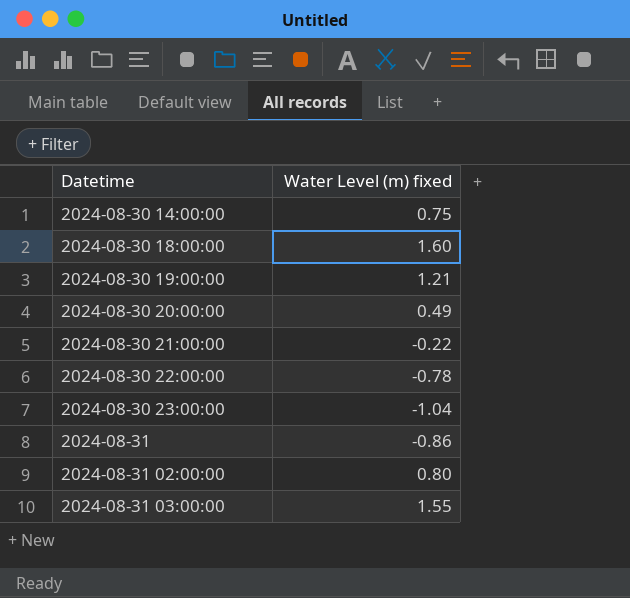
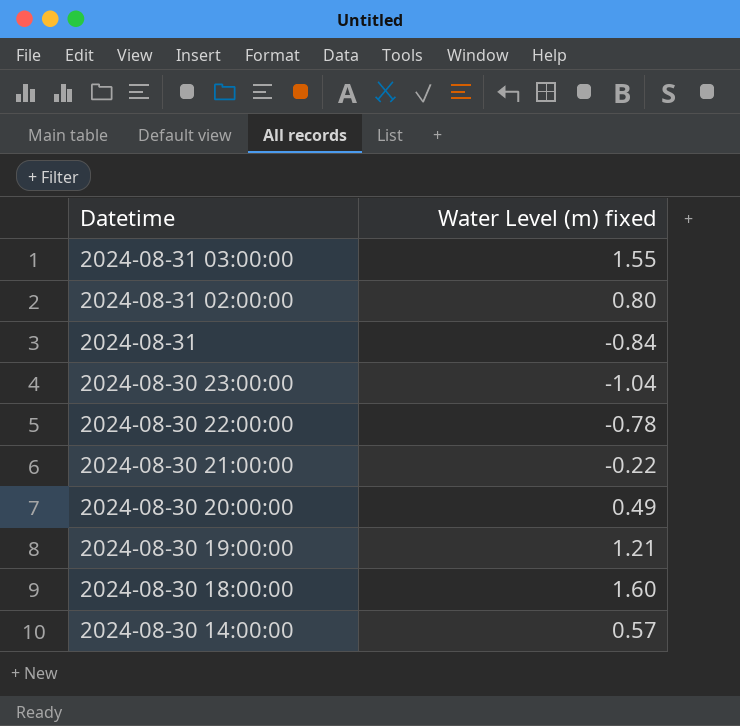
row order: Datetime ascending -> Datetime descending
2024-08-31 | Water Level (m) fixed: -0.86 -> -0.84
2024-08-30 14:00:00 | Water Level (m) fixed: 0.75 -> 0.57

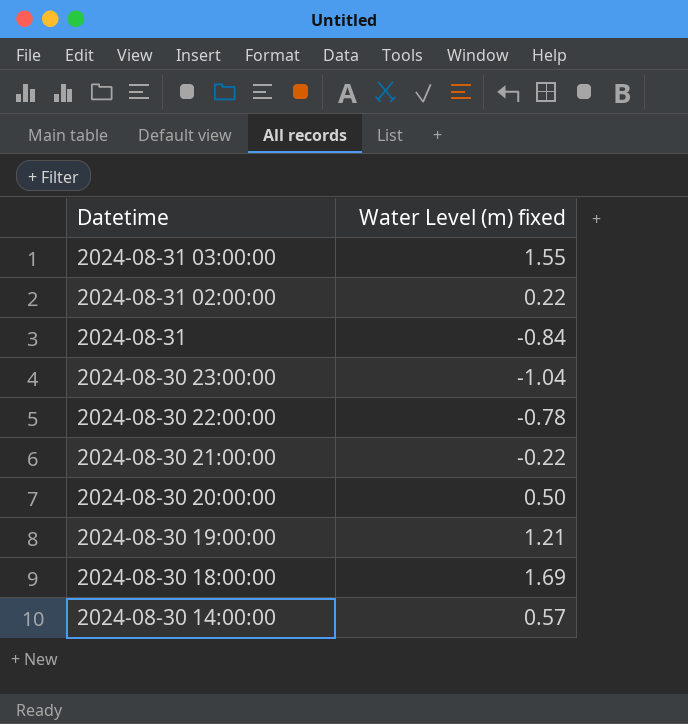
2024-08-31 02:00:00 | Water Level (m) fixed: 0.80 -> 0.22
2024-08-30 20:00:00 | Water Level (m) fixed: 0.49 -> 0.50
2024-08-30 18:00:00 | Water Level (m) fixed: 1.60 -> 1.69

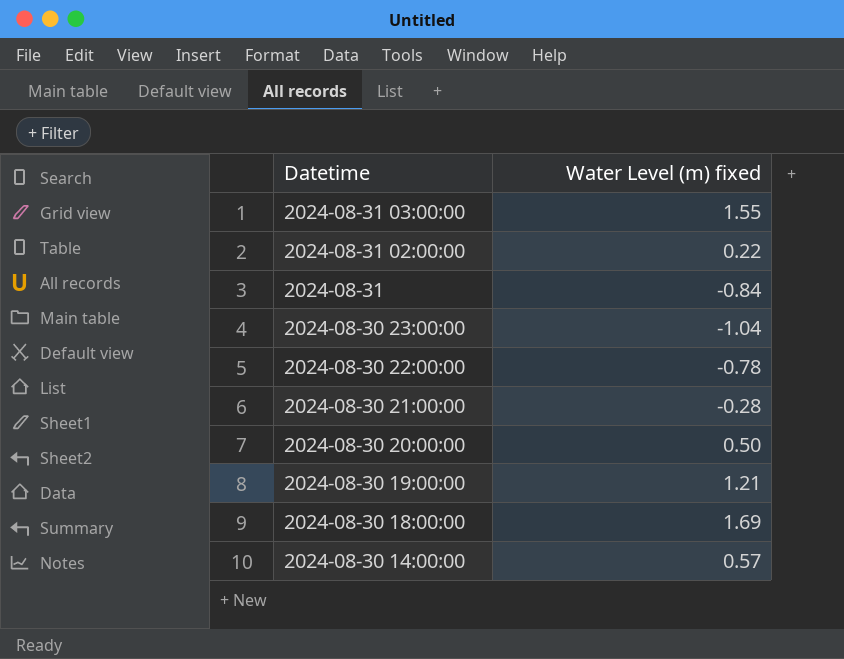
2024-08-30 21:00:00 | Water Level (m) fixed: -0.22 -> -0.28

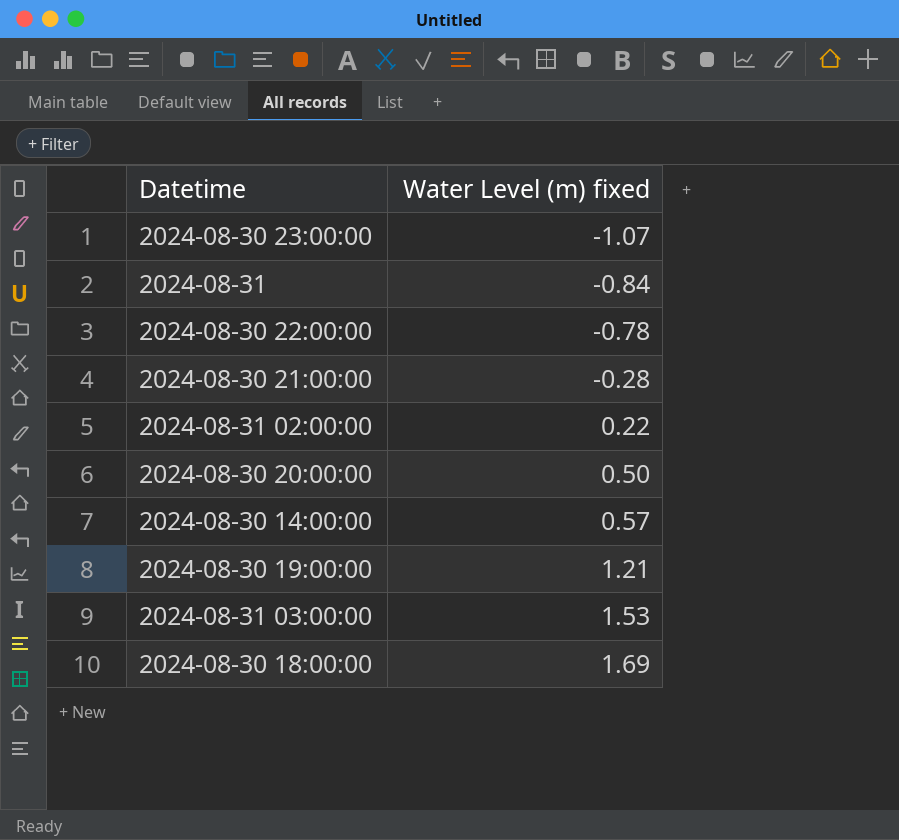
row order: Datetime descending -> Water Level (m) fixed ascending
2024-08-30 23:00:00 | Water Level (m) fixed: -1.04 -> -1.07
2024-08-31 03:00:00 | Water Level (m) fixed: 1.55 -> 1.53

